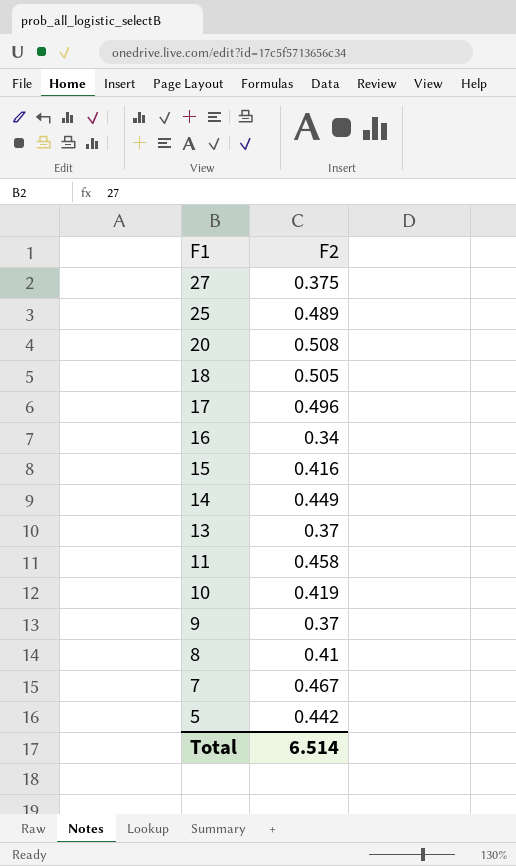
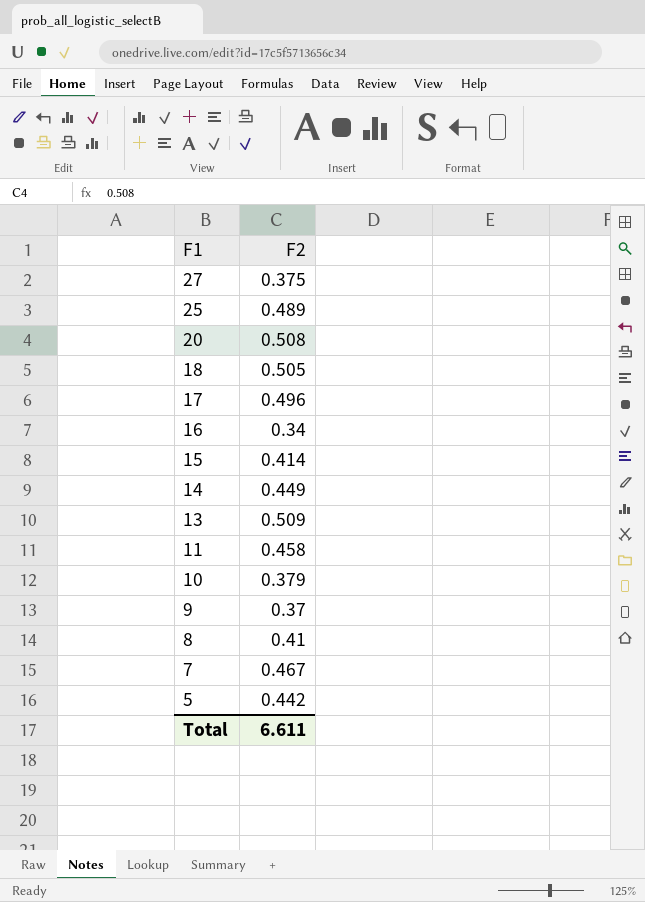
15 | F2: 0.416 -> 0.414
13 | F2: 0.37 -> 0.509
10 | F2: 0.419 -> 0.379
Total | F2: 6.514 -> 6.611

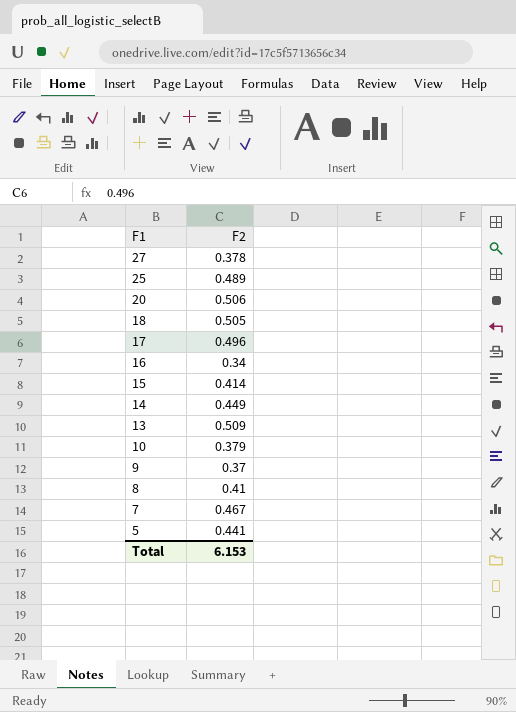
row 11: 0.458 -> none
27 | F2: 0.375 -> 0.378
20 | F2: 0.508 -> 0.506
5 | F2: 0.442 -> 0.441
Total | F2: 6.611 -> 6.153

